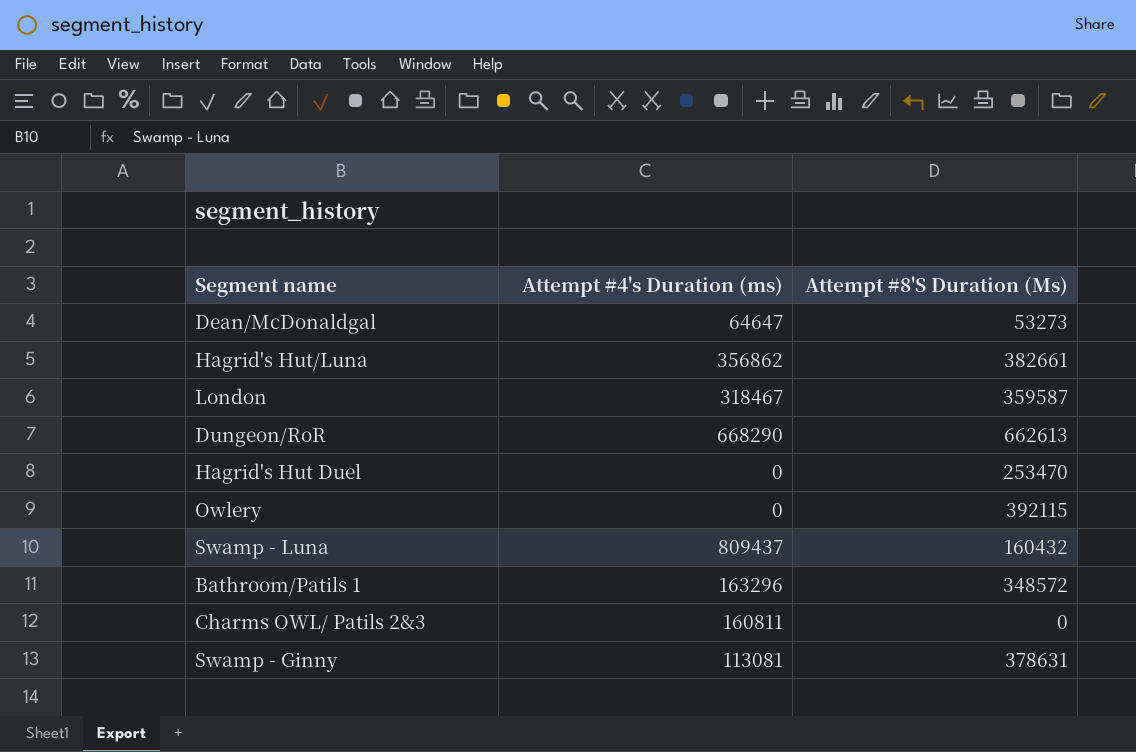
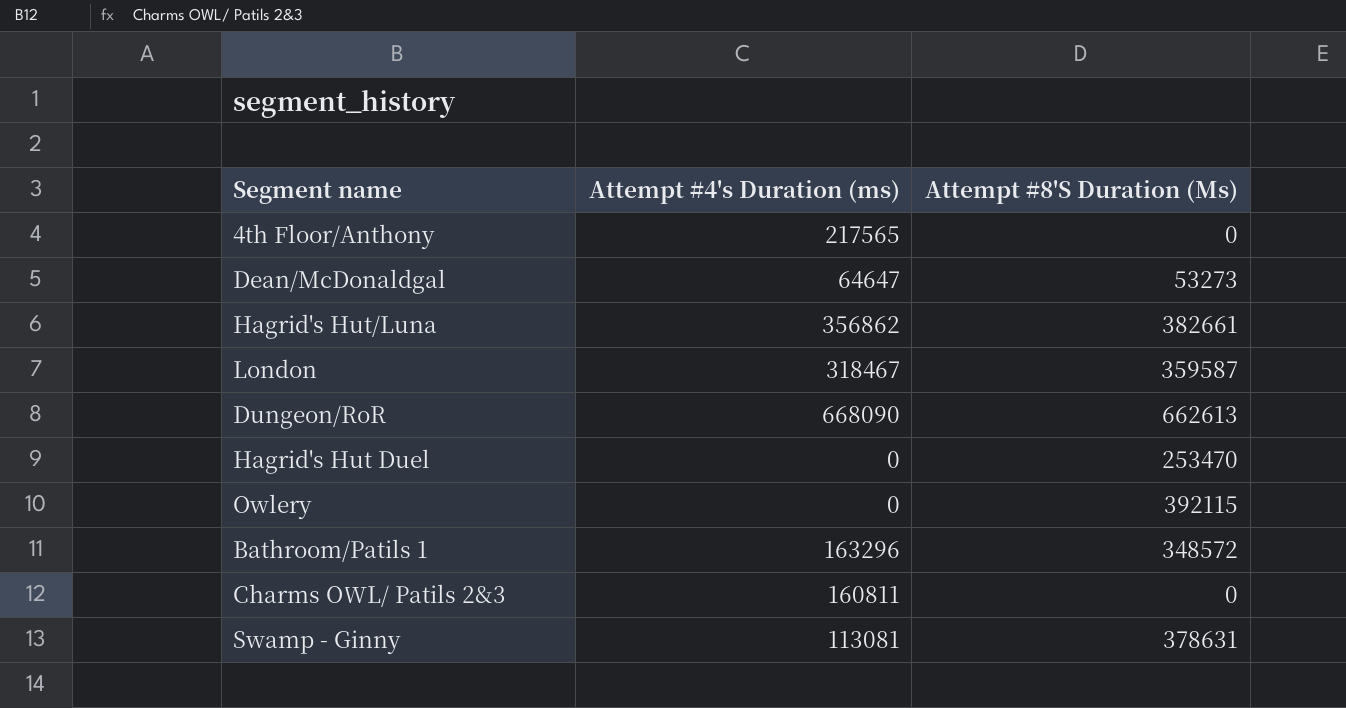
row Swamp - Luna: 809437 | 160432 -> none
row 4th Floor/Anthony: none -> 217565 | 0
Dungeon/RoR | Attempt #4's Duration (ms): 668290 -> 668090

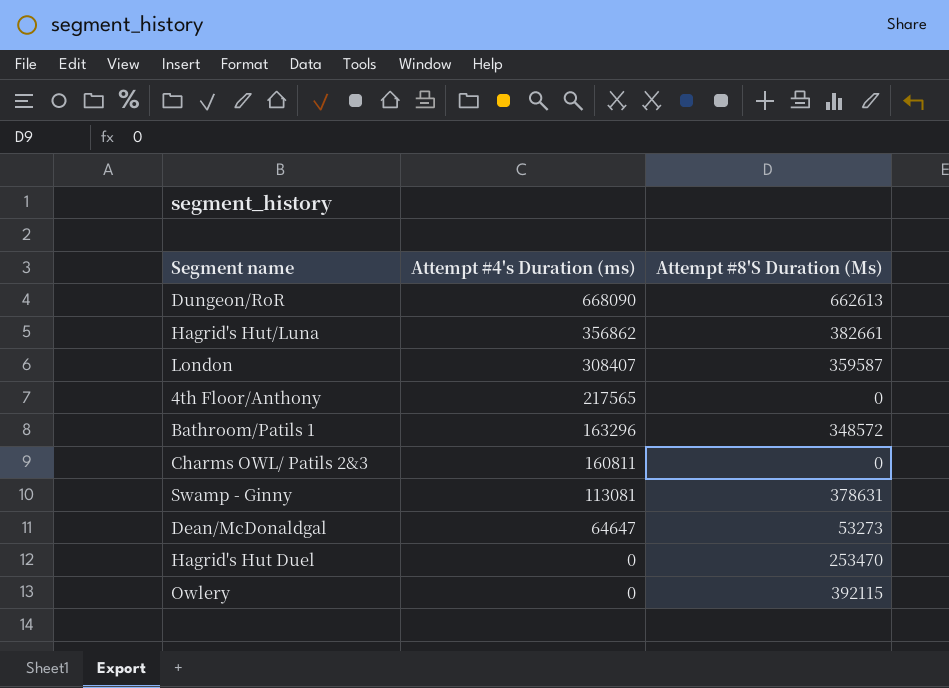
row order: none -> Attempt #4's Duration (ms) descending
London | Attempt #4's Duration (ms): 318467 -> 308407

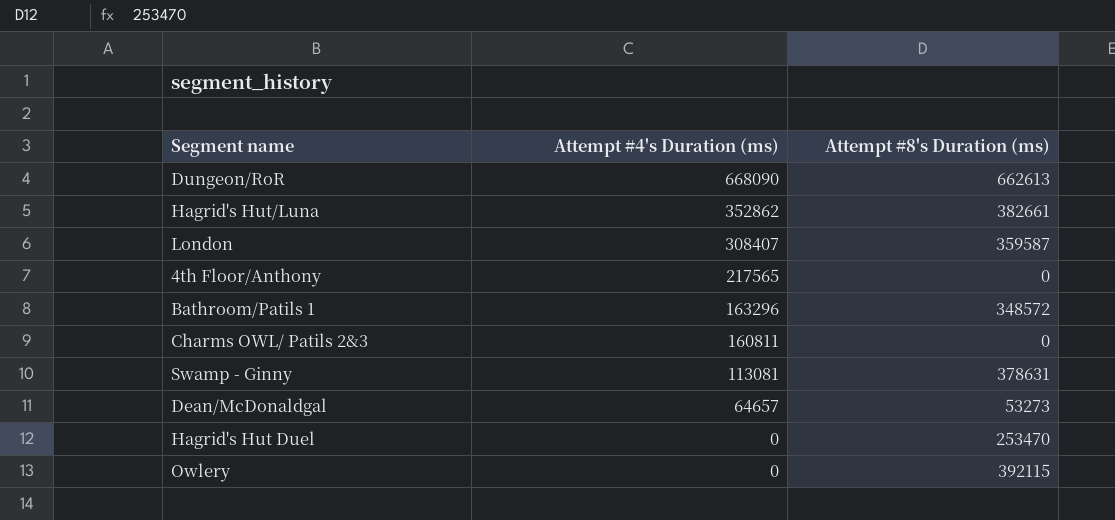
column name: Attempt #8'S Duration (Ms) -> Attempt #8's Duration (ms)
Hagrid's Hut/Luna | Attempt #4's Duration (ms): 356862 -> 352862
Dean/McDonaldgal | Attempt #4's Duration (ms): 64647 -> 64657

